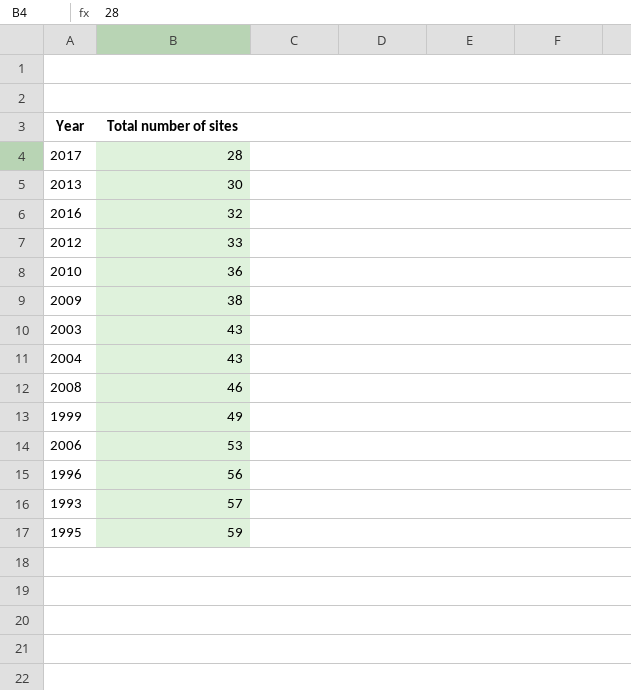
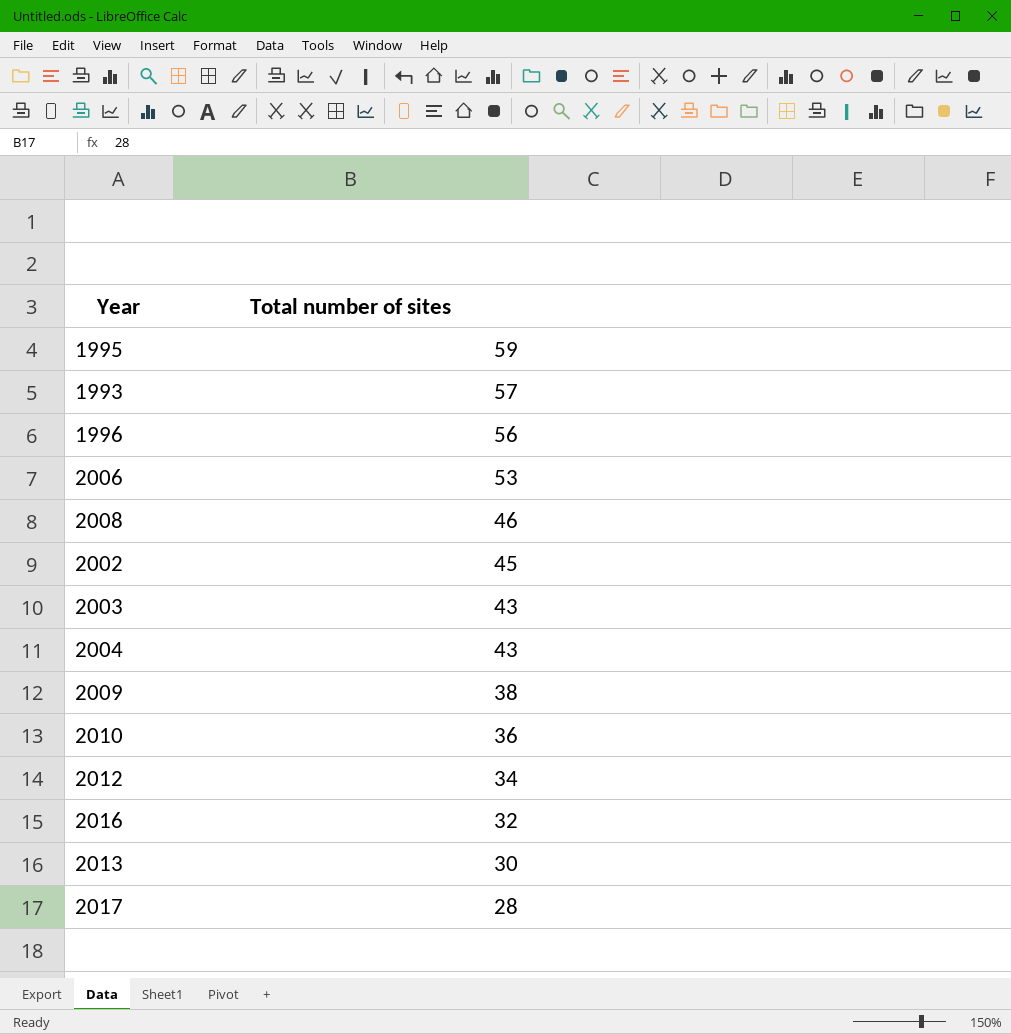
row order: Total number of sites ascending -> Total number of sites descending
row 1999: 49 -> none
row 2002: none -> 45
2012 | Total number of sites: 33 -> 34

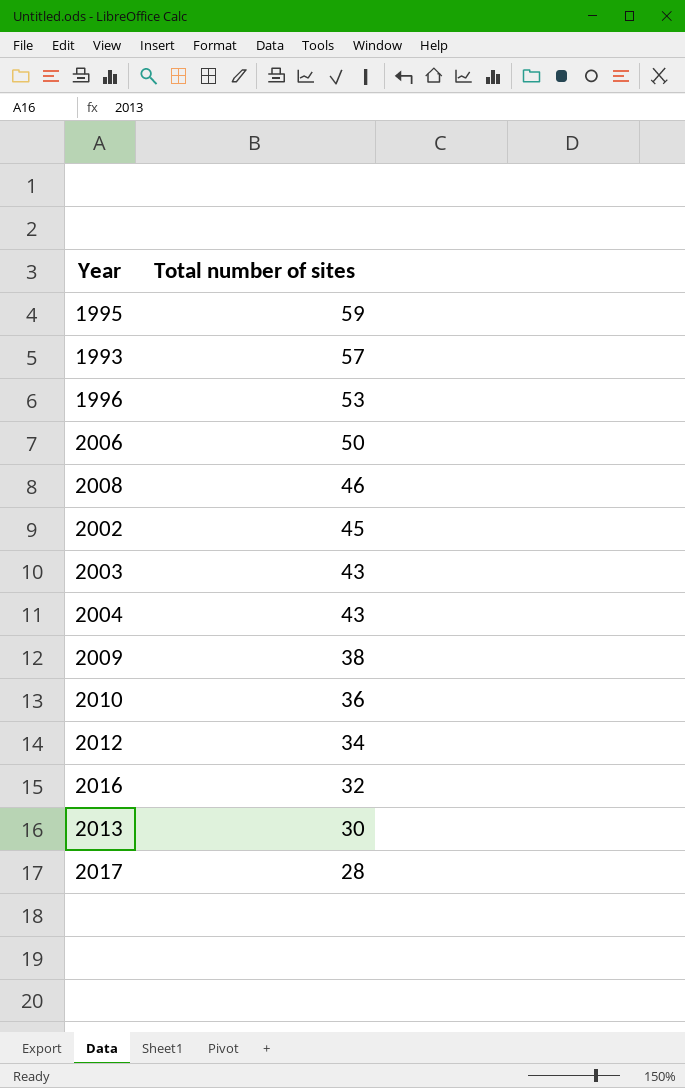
1996 | Total number of sites: 56 -> 53
2006 | Total number of sites: 53 -> 50

